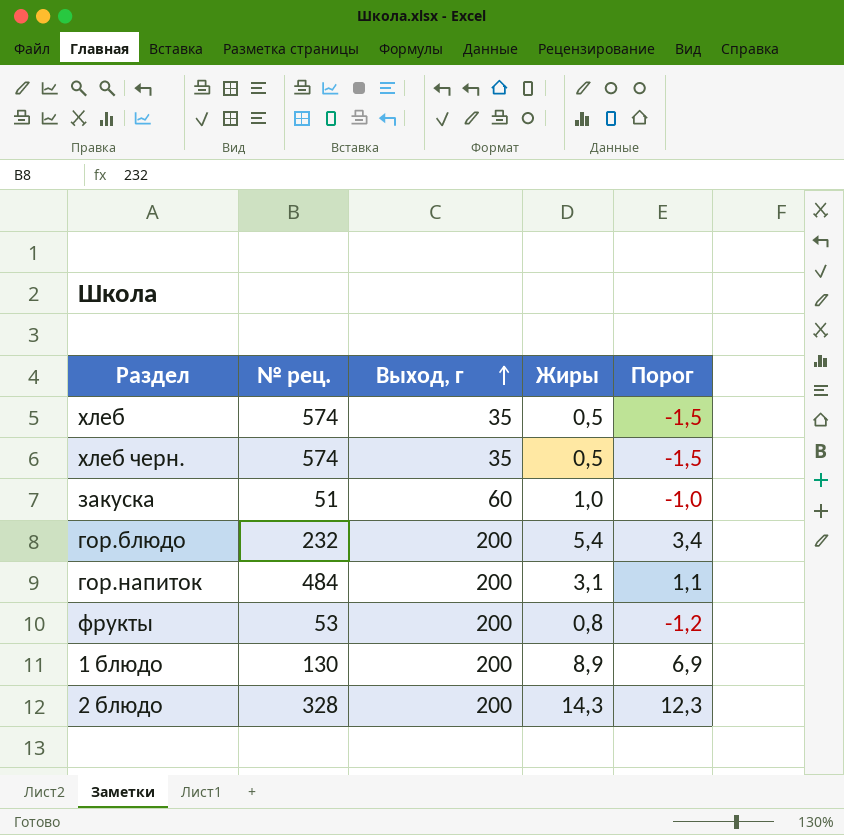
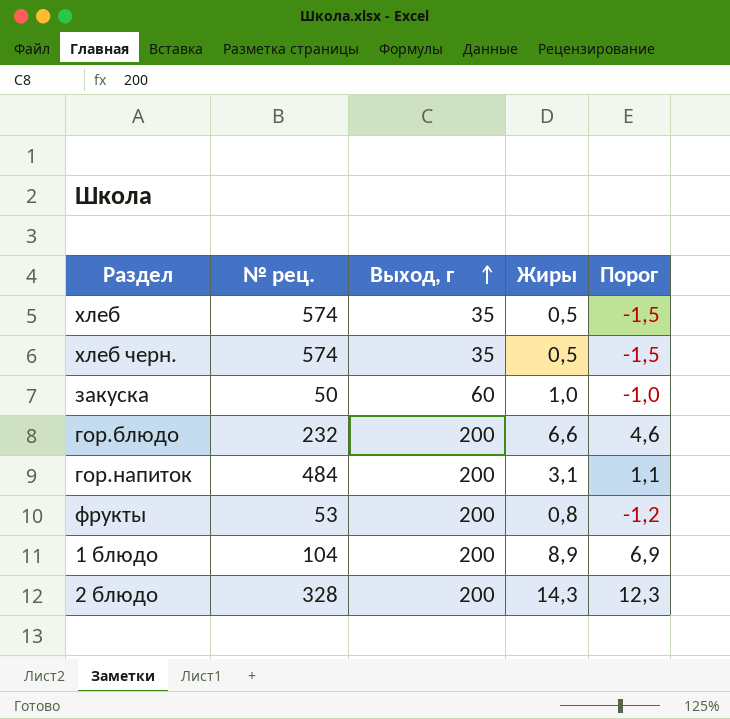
закуска | № рец.: 51 -> 50
гор.блюдо | Жиры: 5,4 -> 6,6
гор.блюдо | Порог: 3,4 -> 4,6
1 блюдо | № рец.: 130 -> 104

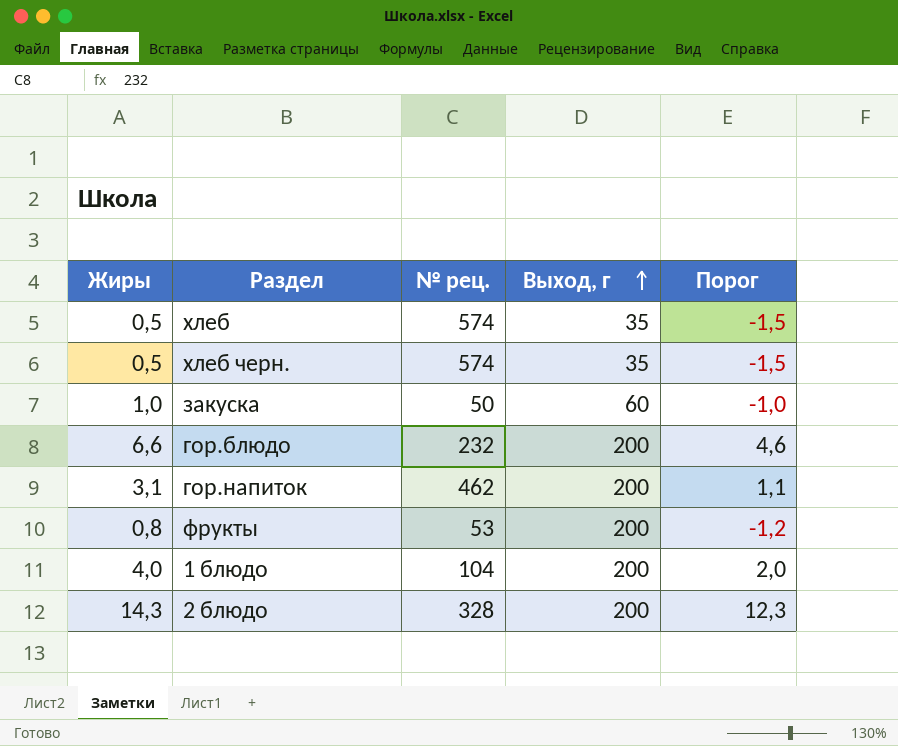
column Жиры | position: 4 -> 1
гор.напиток | № рец.: 484 -> 462
1 блюдо | Жиры: 8,9 -> 4,0
1 блюдо | Порог: 6,9 -> 2,0

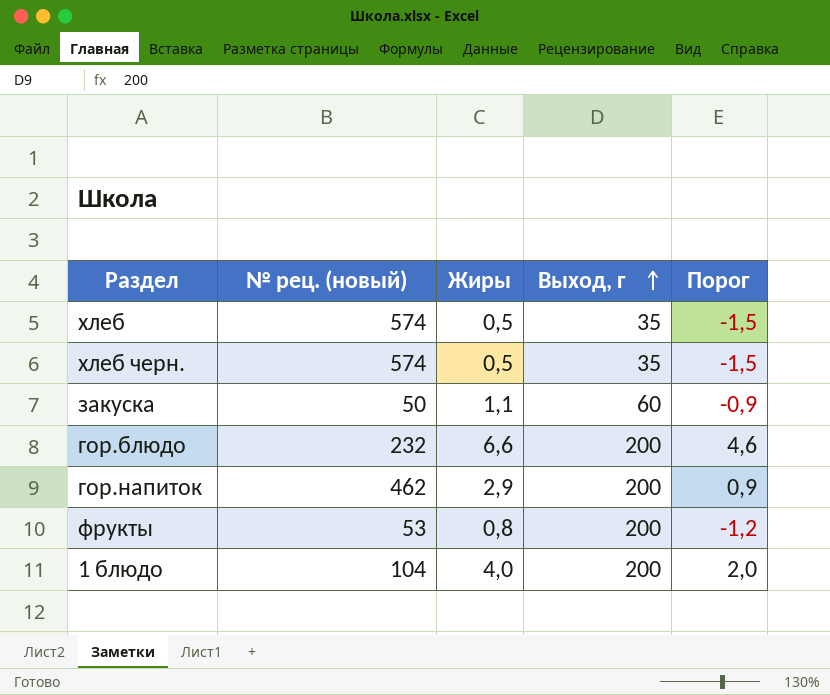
column name: № рец. -> № рец. (новый)
column Жиры | position: 1 -> 3
row 2 блюдо: 14,3 | 328 | 200 | 12,3 -> none
закуска | Жиры: 1,0 -> 1,1
закуска | Порог: -1,0 -> -0,9
гор.напиток | Жиры: 3,1 -> 2,9
гор.напиток | Порог: 1,1 -> 0,9

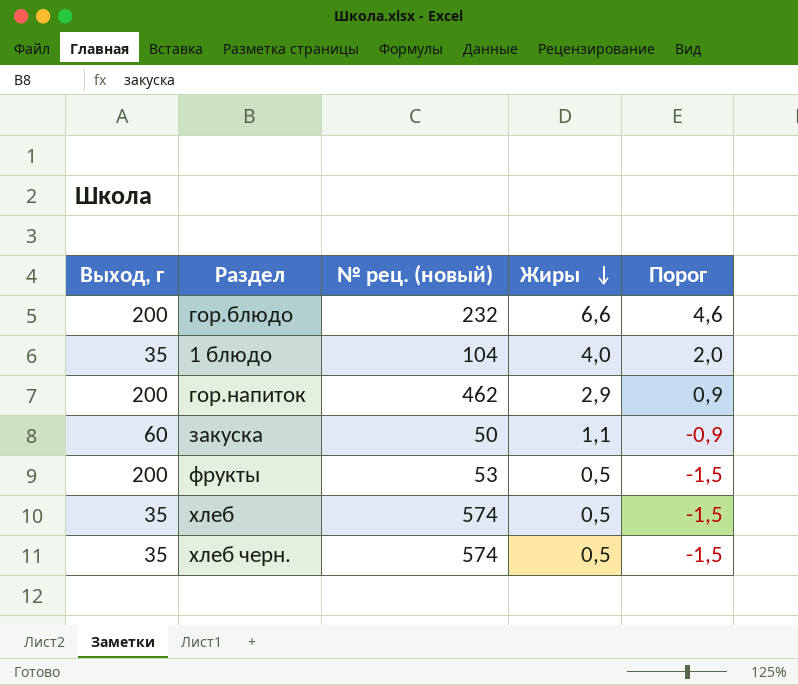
row order: Выход, г ascending -> Жиры descending
column Выход, г | position: 4 -> 1
1 блюдо | Выход, г: 200 -> 35
фрукты | Жиры: 0,8 -> 0,5
фрукты | Порог: -1,2 -> -1,5

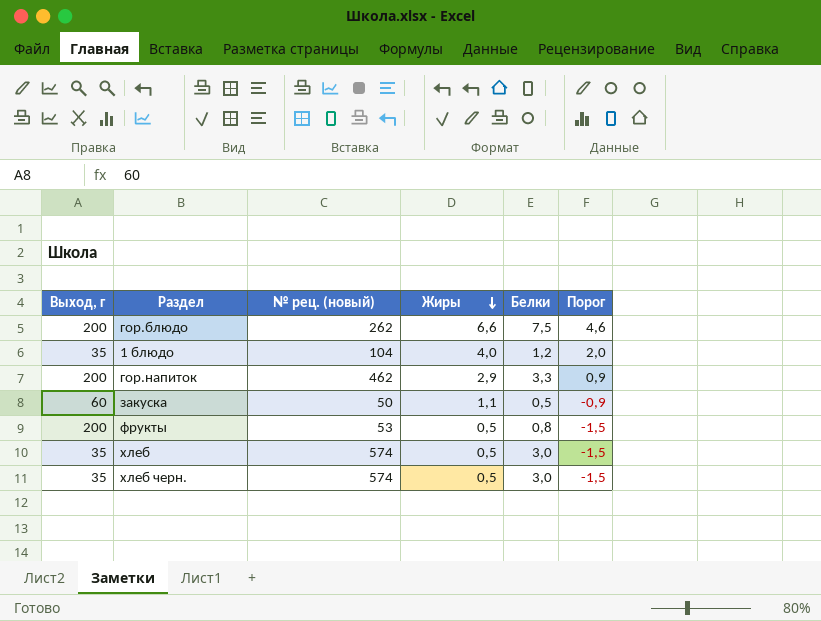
column Белки | position: none -> 5
гор.блюдо | № рец. (новый): 232 -> 262

